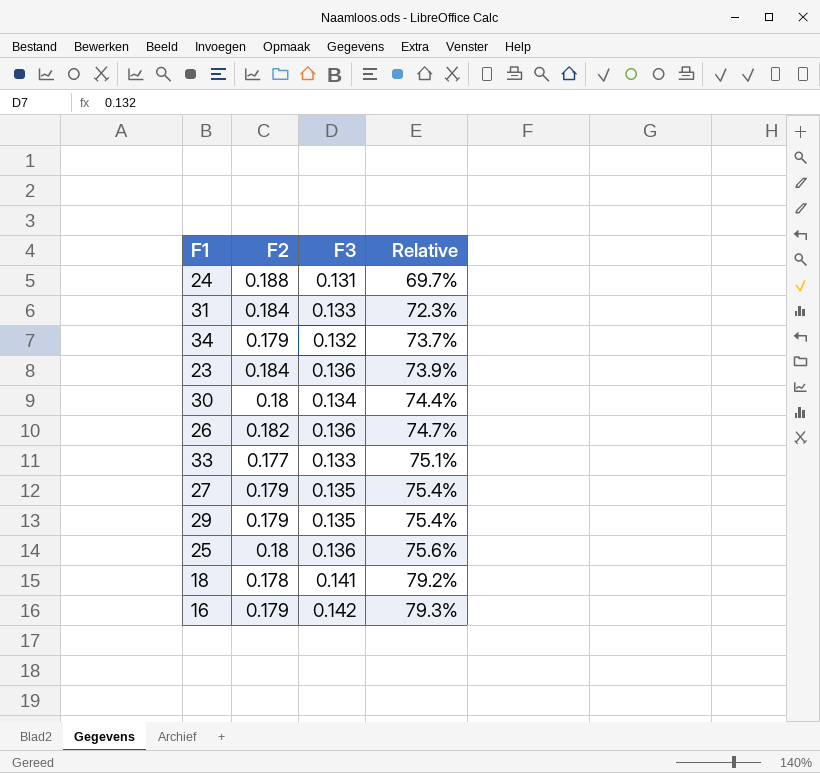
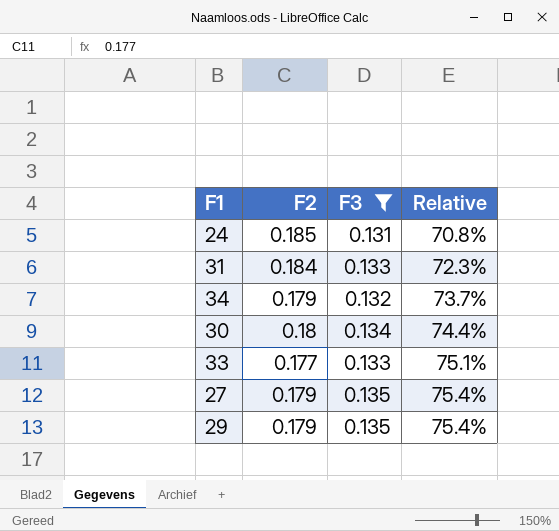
filter: none -> F3 <= 0.135
24 | F2: 0.188 -> 0.185
24 | Relative: 69.7% -> 70.8%

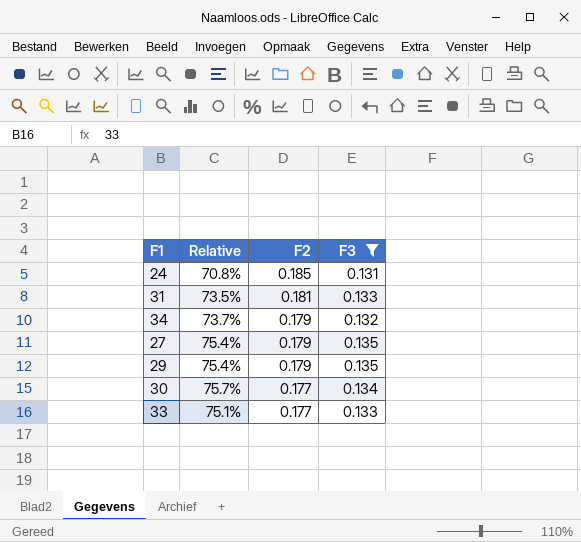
row order: Relative ascending -> F2 descending
column Relative | position: 4 -> 2
31 | Relative: 72.3% -> 73.5%
31 | F2: 0.184 -> 0.181
30 | Relative: 74.4% -> 75.7%
30 | F2: 0.18 -> 0.177

